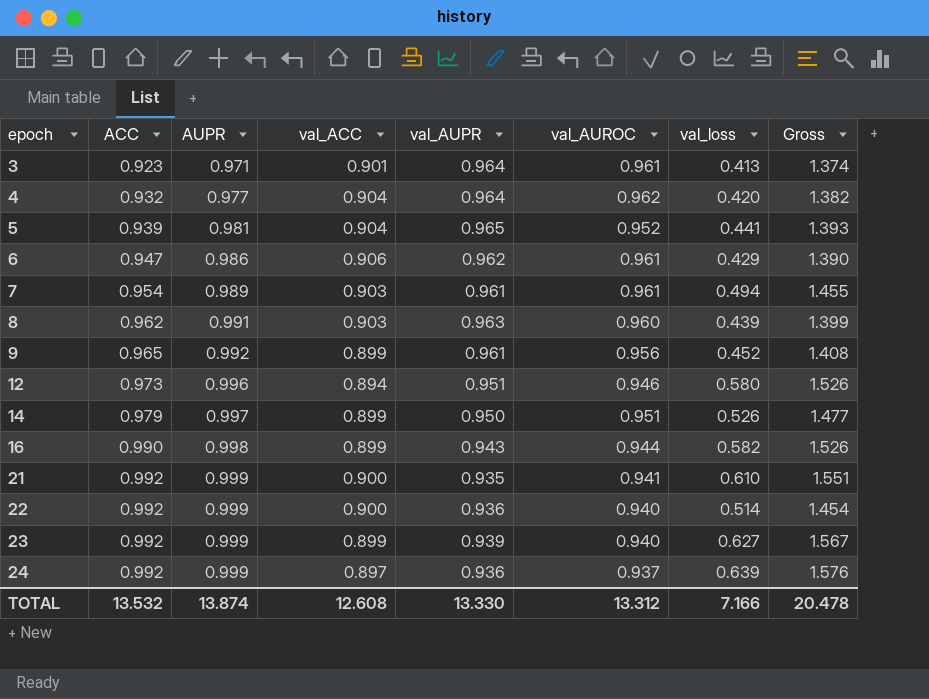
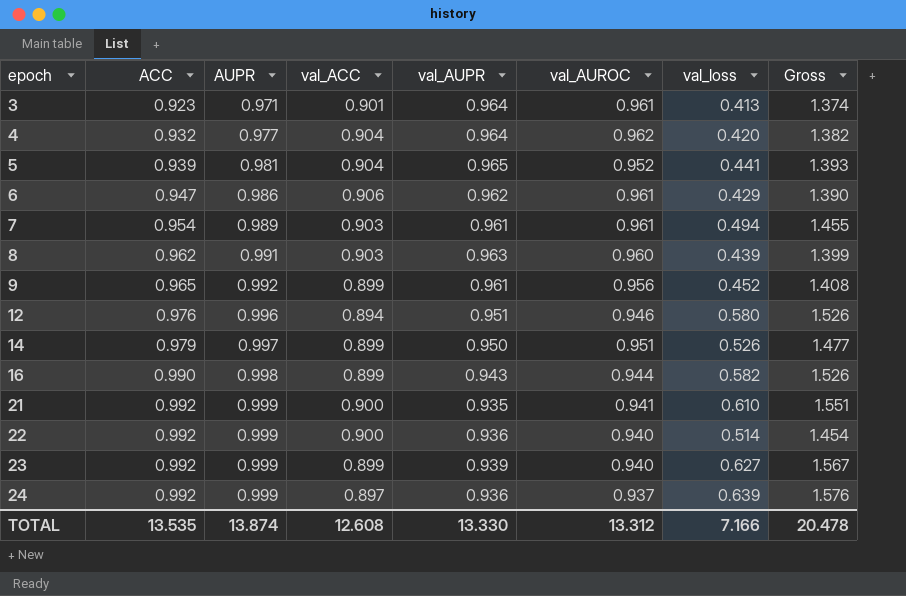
12 | ACC: 0.973 -> 0.976
TOTAL | ACC: 13.532 -> 13.535

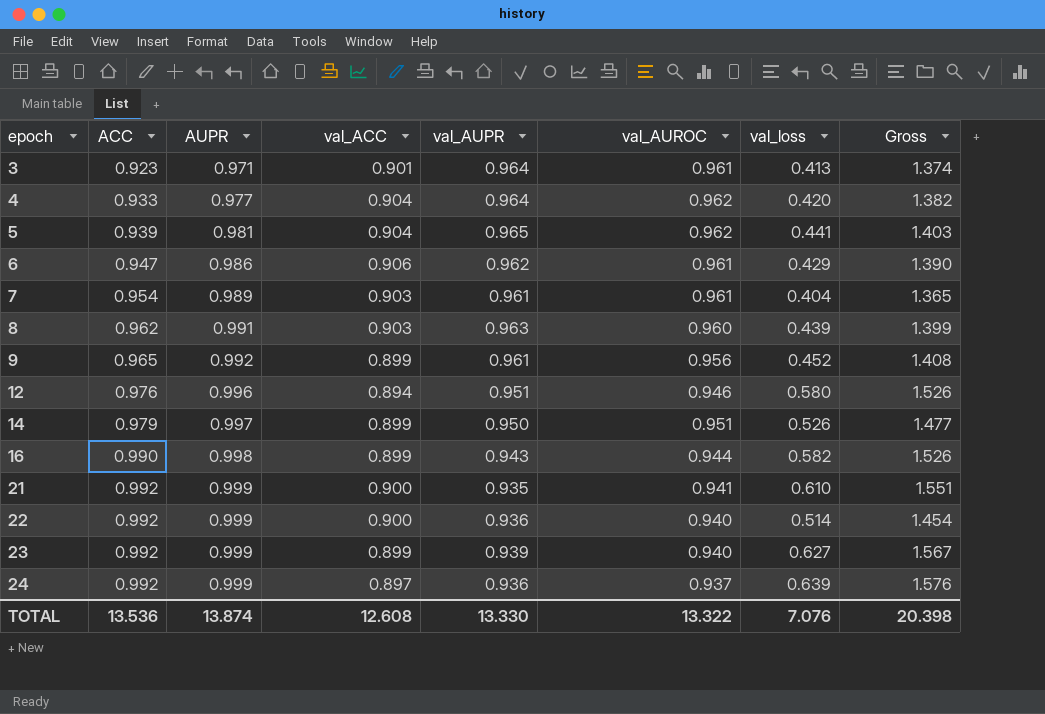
4 | ACC: 0.932 -> 0.933
5 | val_AUROC: 0.952 -> 0.962
5 | Gross: 1.393 -> 1.403
7 | val_loss: 0.494 -> 0.404
7 | Gross: 1.455 -> 1.365
TOTAL | ACC: 13.535 -> 13.536
TOTAL | val_AUROC: 13.312 -> 13.322
TOTAL | val_loss: 7.166 -> 7.076
TOTAL | Gross: 20.478 -> 20.398

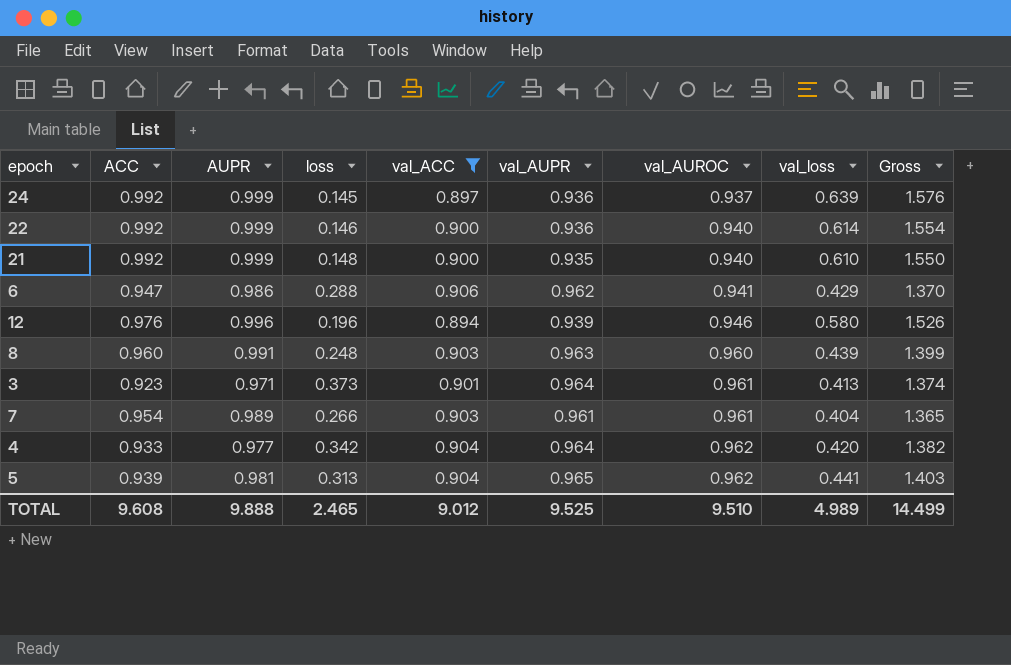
filter: none -> val_ACC != 0.899
row order: epoch ascending -> val_AUROC ascending
column loss | position: none -> 4
22 | val_loss: 0.514 -> 0.614
22 | Gross: 1.454 -> 1.554
21 | val_AUROC: 0.941 -> 0.940
21 | Gross: 1.551 -> 1.550
6 | val_AUROC: 0.961 -> 0.941
6 | Gross: 1.390 -> 1.370
12 | val_AUPR: 0.951 -> 0.939
8 | ACC: 0.962 -> 0.960
TOTAL | ACC: 13.536 -> 9.608
TOTAL | AUPR: 13.874 -> 9.888
TOTAL | val_ACC: 12.608 -> 9.012
TOTAL | val_AUPR: 13.330 -> 9.525
TOTAL | val_AUROC: 13.322 -> 9.510
TOTAL | val_loss: 7.076 -> 4.989
TOTAL | Gross: 20.398 -> 14.499

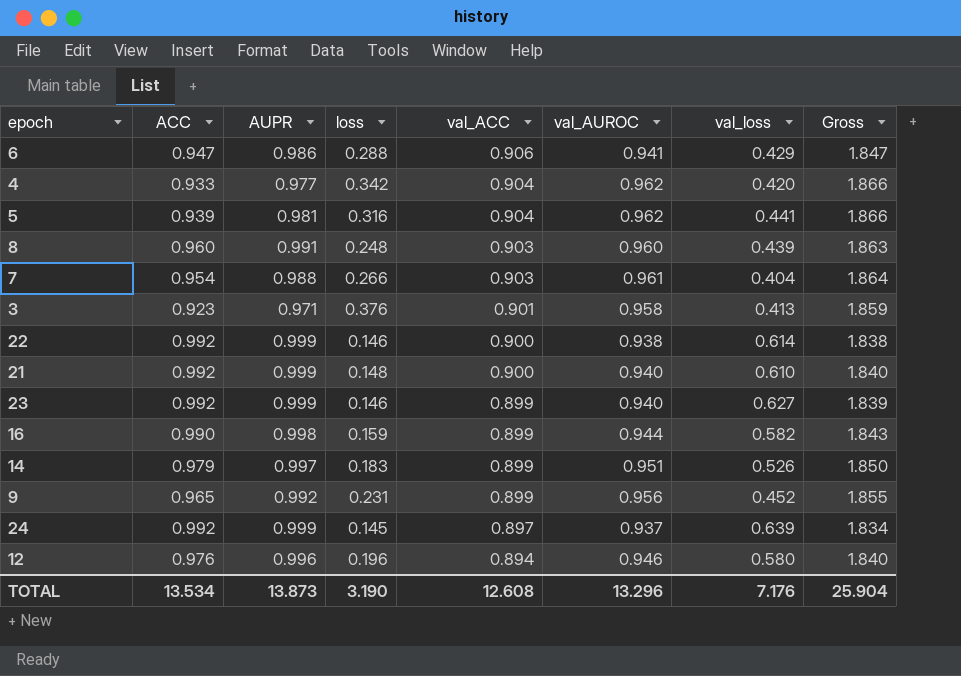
filter: val_ACC != 0.899 -> none
row order: val_AUROC ascending -> val_ACC descending
column val_AUPR | position: 6 -> none
column Gross | formula: [val_AUROC] + [val_loss] -> [val_ACC] + [val_AUROC]
5 | loss: 0.313 -> 0.316
7 | AUPR: 0.989 -> 0.988
3 | loss: 0.373 -> 0.376
3 | val_AUROC: 0.961 -> 0.958
22 | val_AUROC: 0.940 -> 0.938
TOTAL | ACC: 9.608 -> 13.534
TOTAL | AUPR: 9.888 -> 13.873
TOTAL | loss: 2.465 -> 3.190
TOTAL | val_ACC: 9.012 -> 12.608
TOTAL | val_AUROC: 9.510 -> 13.296
TOTAL | val_loss: 4.989 -> 7.176
TOTAL | Gross: 14.499 -> 25.904

